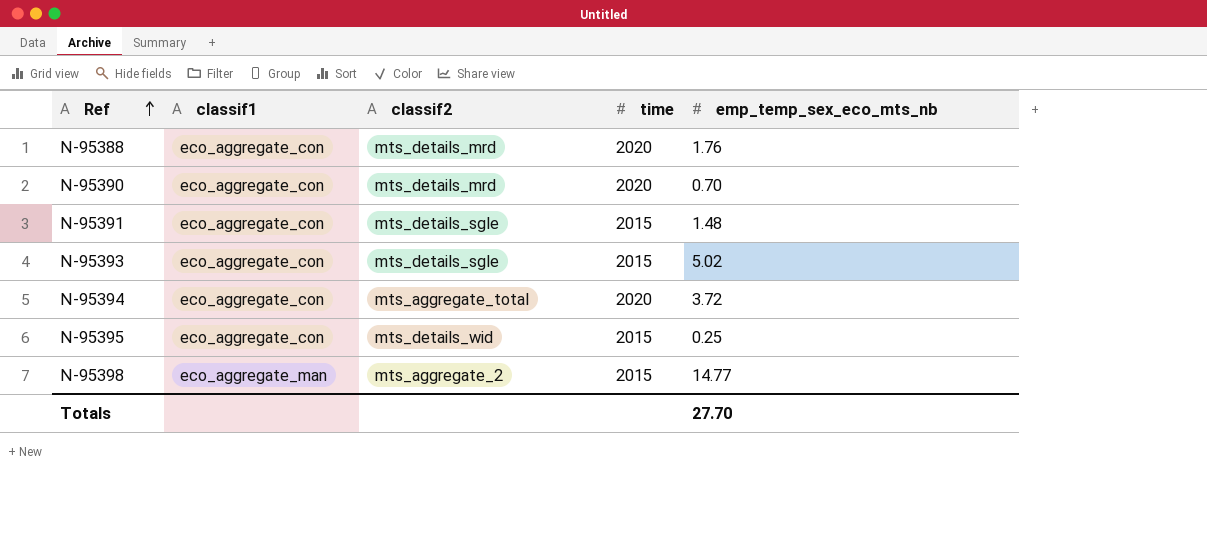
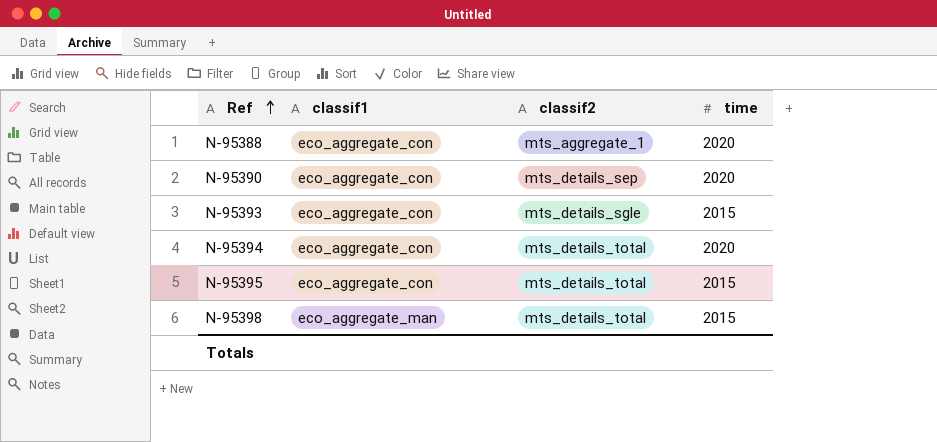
column emp_temp_sex_eco_mts_nb | position: 5 -> none
row N-95391: eco_aggregate_con | mts_details_sgle | 2015 | 1.48 -> none
N-95388 | classif2: mts_details_mrd -> mts_aggregate_1
N-95390 | classif2: mts_details_mrd -> mts_details_sep
N-95394 | classif2: mts_aggregate_total -> mts_details_total
N-95395 | classif2: mts_details_wid -> mts_details_total
N-95398 | classif2: mts_aggregate_2 -> mts_details_total

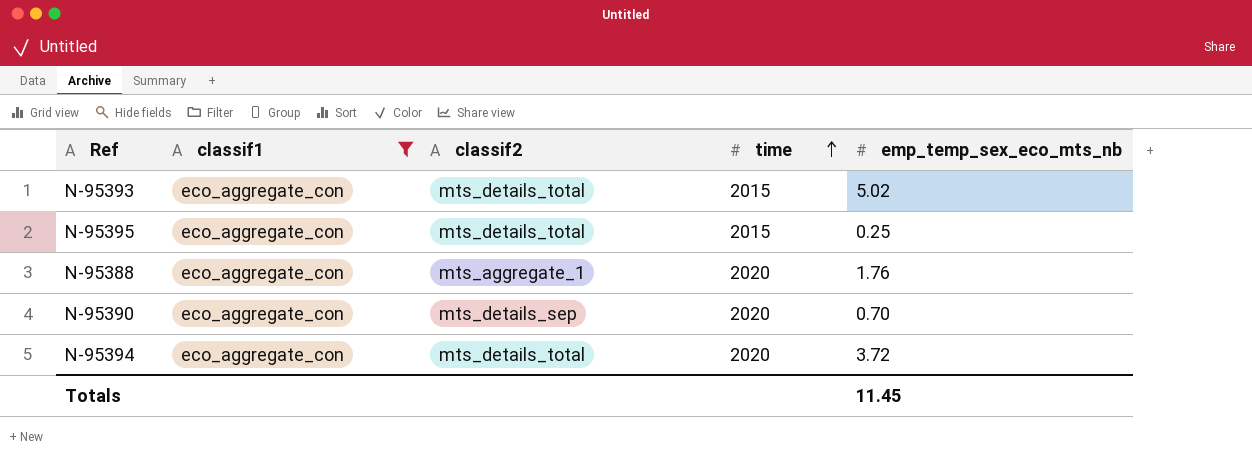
filter: none -> classif1 = eco_aggregate_con
row order: Ref ascending -> time ascending
column emp_temp_sex_eco_mts_nb | position: none -> 5
N-95393 | classif2: mts_details_sgle -> mts_details_total

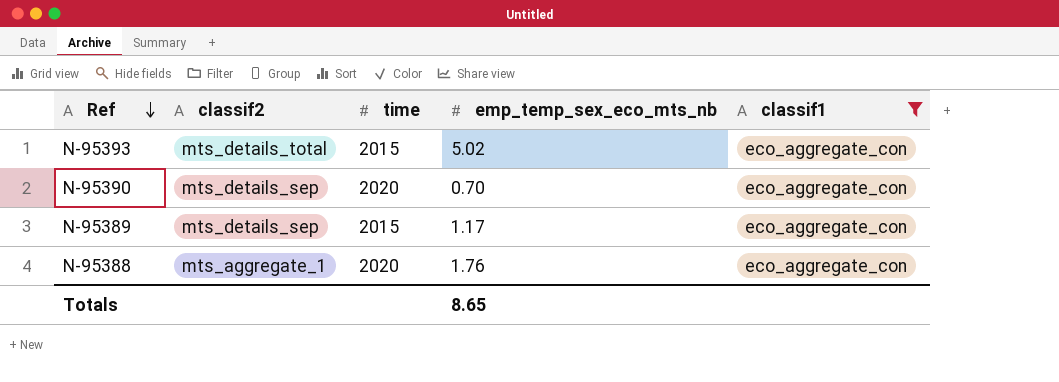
row order: time ascending -> Ref descending
column classif1 | position: 2 -> 5
row N-95395: eco_aggregate_con | mts_details_total | 2015 | 0.25 -> none
row N-95394: eco_aggregate_con | mts_details_total | 2020 | 3.72 -> none
row N-95389: none -> mts_details_sep | 2015 | 1.17 | eco_aggregate_con
Totals | emp_temp_sex_eco_mts_nb: 11.45 -> 8.65

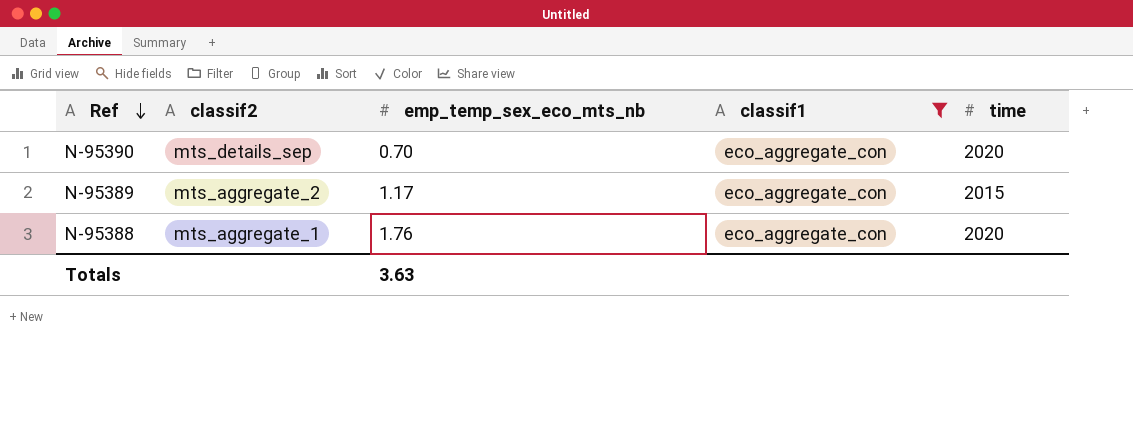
column time | position: 3 -> 5
row N-95393: mts_details_total | 2015 | 5.02 | eco_aggregate_con -> none
N-95389 | classif2: mts_details_sep -> mts_aggregate_2
Totals | emp_temp_sex_eco_mts_nb: 8.65 -> 3.63

